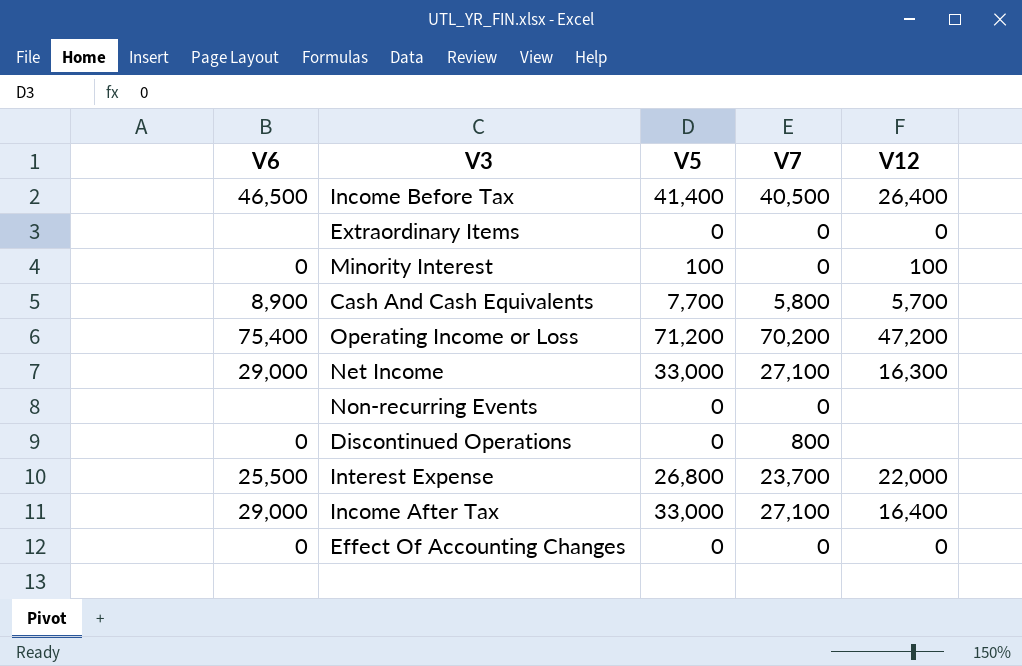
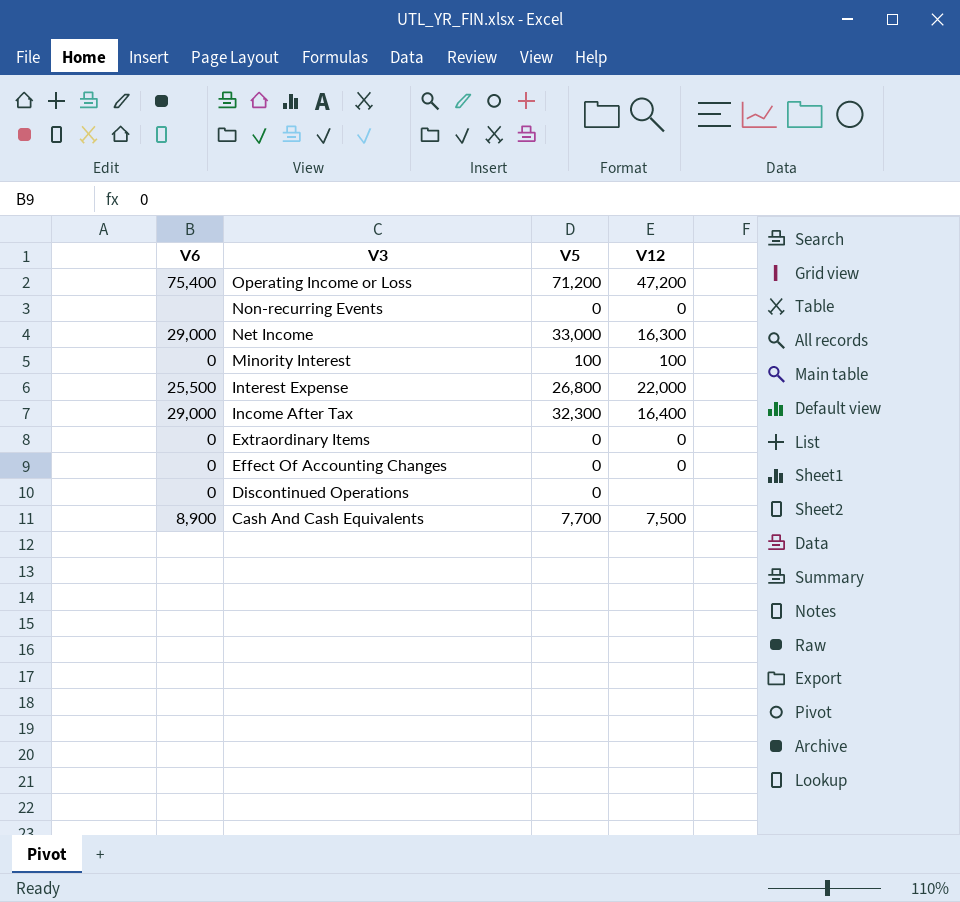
row order: none -> V3 descending
column V7 | position: 4 -> none
row Income Before Tax: 46,500 | 41,400 | 40,500 | 26,400 -> none
Non-recurring Events | V12: none -> 0
Income After Tax | V5: 33,000 -> 32,300
Extraordinary Items | V6: none -> 0
Cash And Cash Equivalents | V12: 5,700 -> 7,500

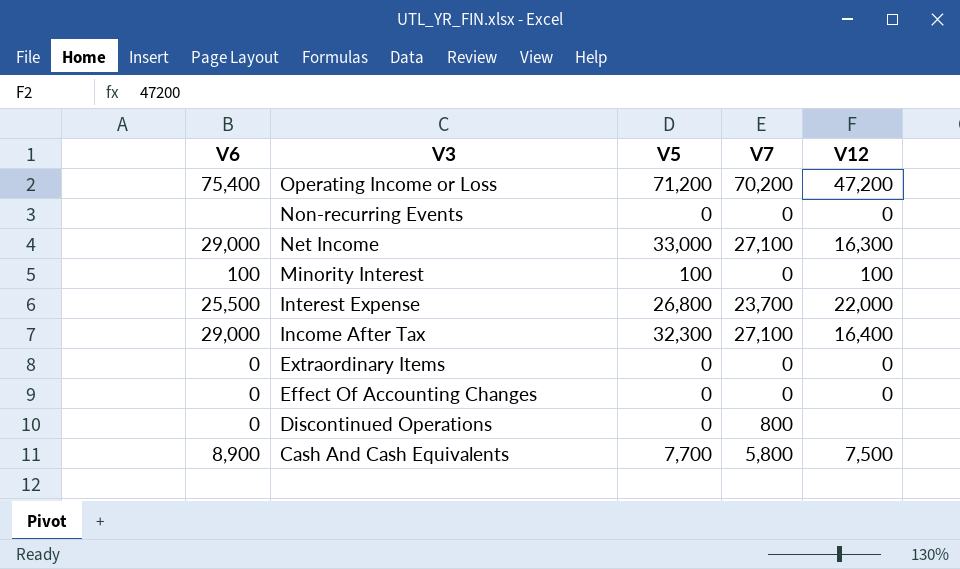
column V7 | position: none -> 4
Minority Interest | V6: 0 -> 100

